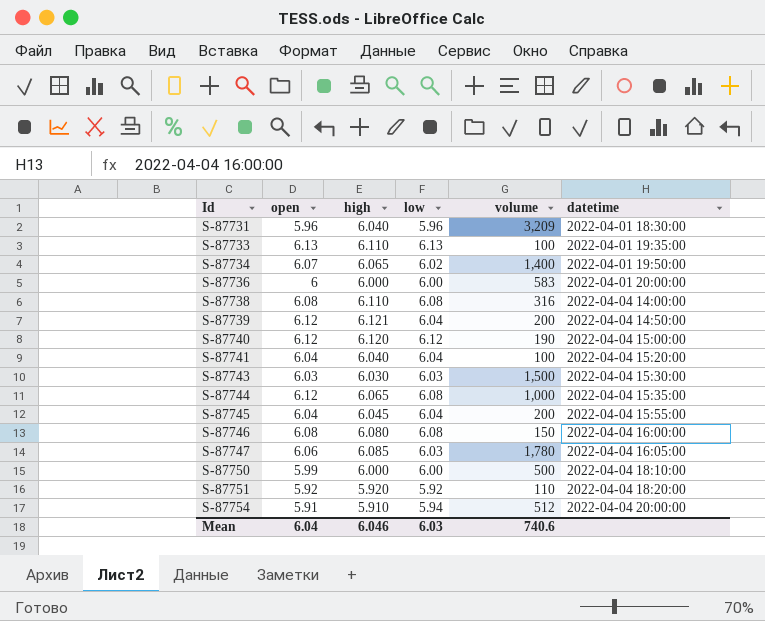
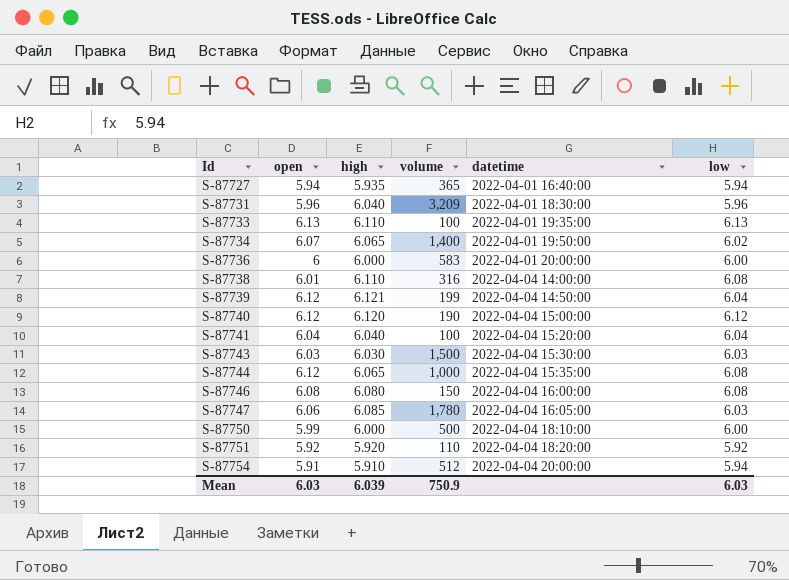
column low | position: 4 -> 6
row S-87745: 6.04 | 6.045 | 6.04 | 200 | 2022-04-04 15:55:00 -> none
row S-87727: none -> 5.94 | 5.935 | 365 | 2022-04-01 16:40:00 | 5.94
S-87738 | open: 6.08 -> 6.01
S-87739 | volume: 200 -> 199
Mean | open: 6.04 -> 6.03
Mean | high: 6.046 -> 6.039
Mean | volume: 740.6 -> 750.9

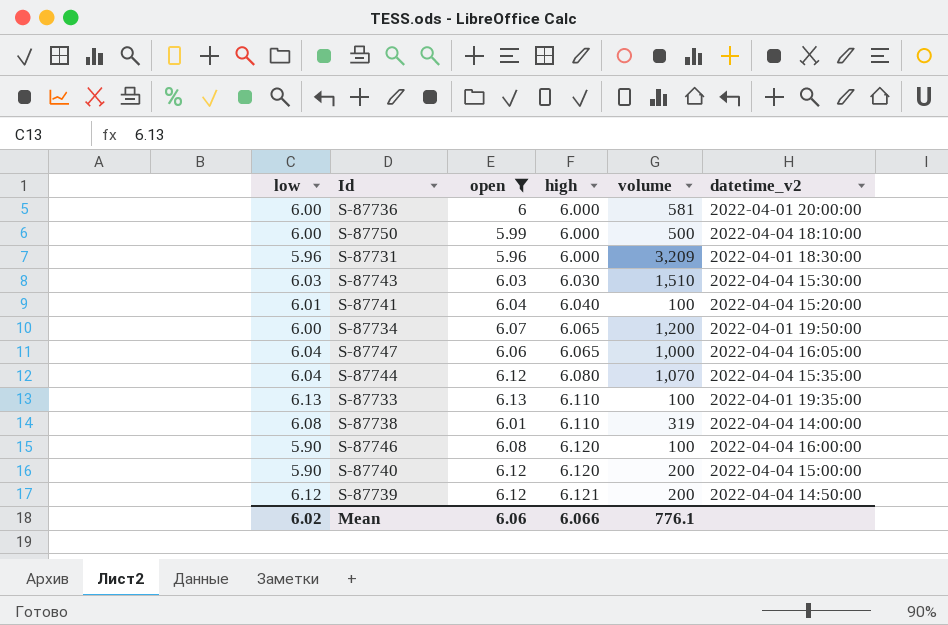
filter: none -> open >= 5.96
row order: Id ascending -> high ascending
column low | position: 6 -> 1
column name: datetime -> datetime_v2
S-87736 | volume: 583 -> 581
S-87731 | high: 6.040 -> 6.000
S-87743 | volume: 1,500 -> 1,510
S-87741 | low: 6.04 -> 6.01
S-87734 | low: 6.02 -> 6.00
S-87734 | volume: 1,400 -> 1,200
S-87747 | low: 6.03 -> 6.04
S-87747 | high: 6.085 -> 6.065
S-87747 | volume: 1,780 -> 1,000
S-87744 | low: 6.08 -> 6.04
S-87744 | high: 6.065 -> 6.080
S-87744 | volume: 1,000 -> 1,070
S-87738 | volume: 316 -> 319
S-87746 | low: 6.08 -> 5.90
S-87746 | high: 6.080 -> 6.120
S-87746 | volume: 150 -> 100
S-87740 | low: 6.12 -> 5.90
S-87740 | volume: 190 -> 200
S-87739 | low: 6.04 -> 6.12
S-87739 | volume: 199 -> 200
Mean | low: 6.03 -> 6.02
Mean | open: 6.03 -> 6.06
Mean | high: 6.039 -> 6.066
Mean | volume: 750.9 -> 776.1

